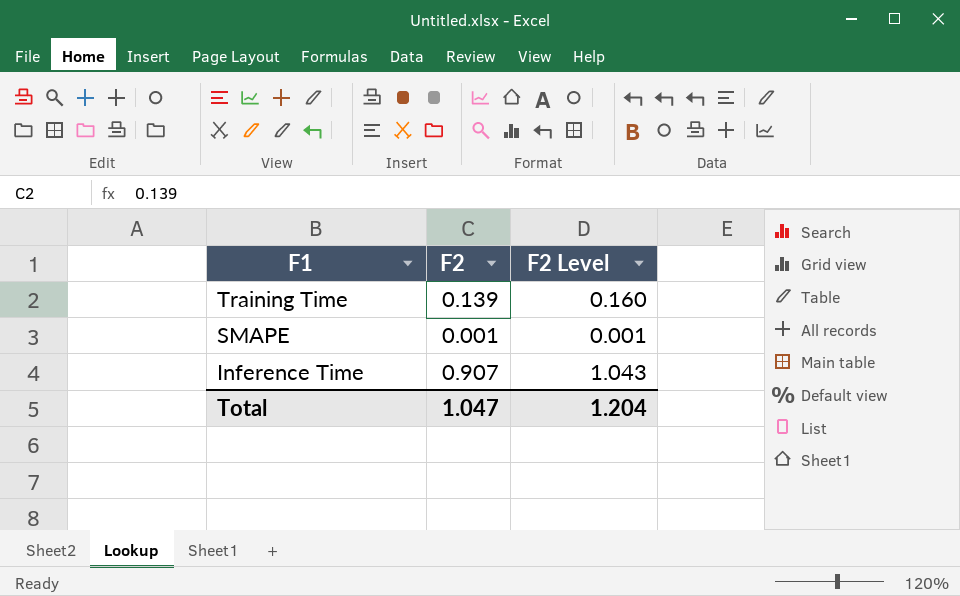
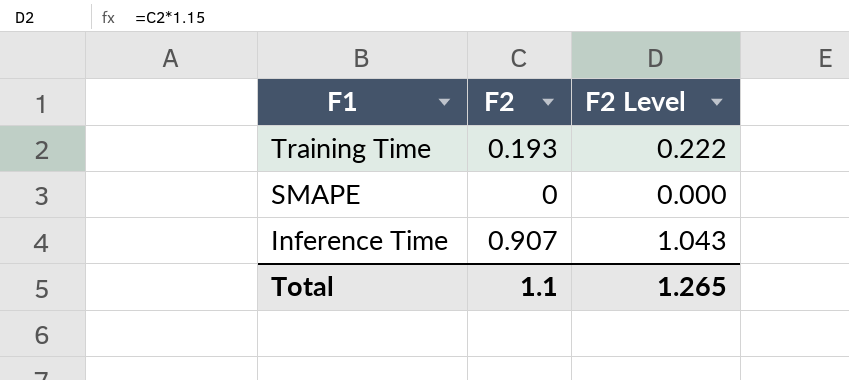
Training Time | F2: 0.139 -> 0.193
Training Time | F2 Level: 0.160 -> 0.222
SMAPE | F2: 0.001 -> 0
SMAPE | F2 Level: 0.001 -> 0.000
Total | F2: 1.047 -> 1.1
Total | F2 Level: 1.204 -> 1.265

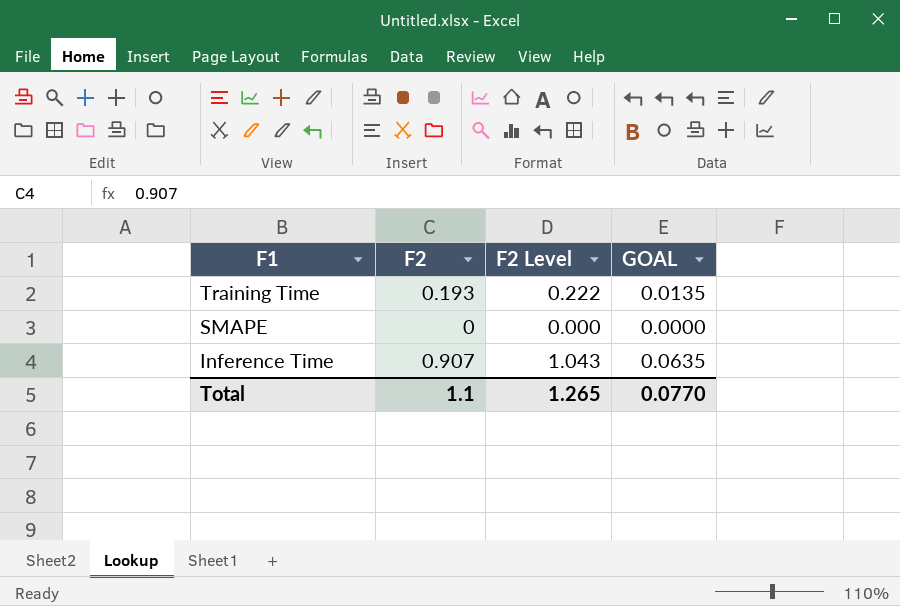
column GOAL | formula: none -> [F2] * 0.07

